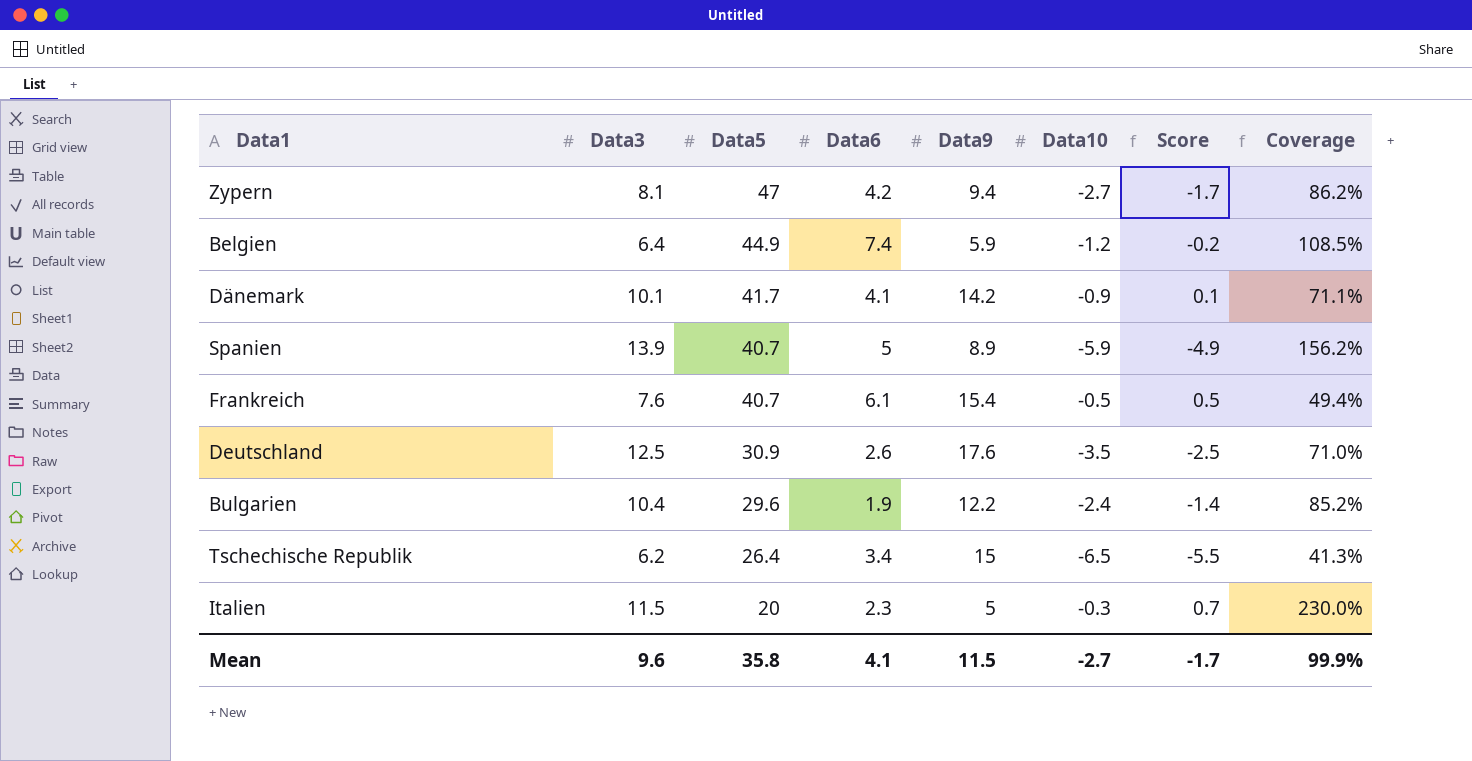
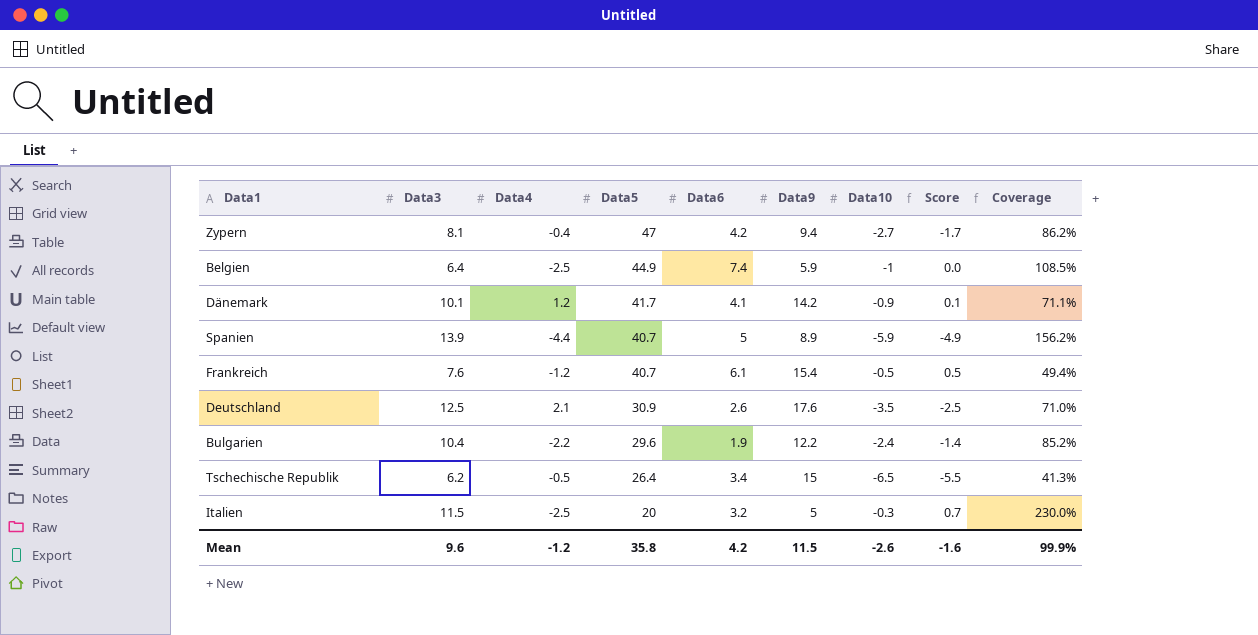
column Data4 | position: none -> 3
Belgien | Data10: -1.2 -> -1
Belgien | Score: -0.2 -> 0.0
Italien | Data6: 2.3 -> 3.2
Mean | Data6: 4.1 -> 4.2
Mean | Data10: -2.7 -> -2.6
Mean | Score: -1.7 -> -1.6

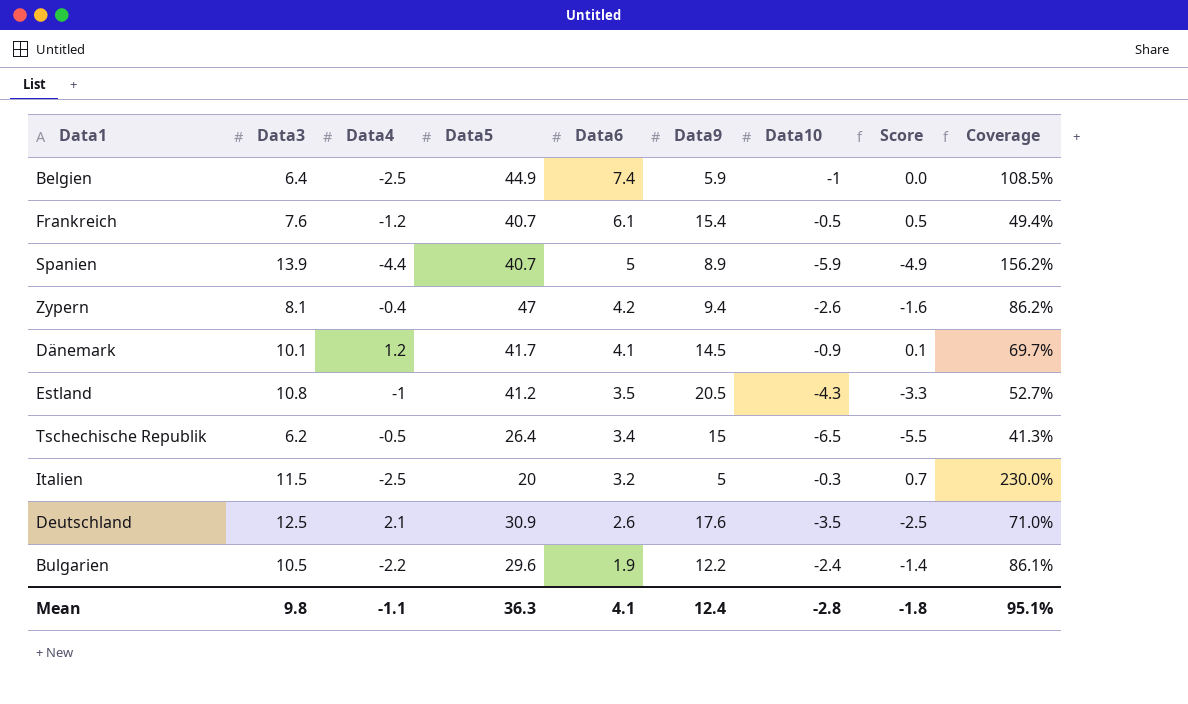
row order: Data5 descending -> Data6 descending
Zypern | Data10: -2.7 -> -2.6
Zypern | Score: -1.7 -> -1.6
Dänemark | Data9: 14.2 -> 14.5
Dänemark | Coverage: 71.1% -> 69.7%
row Estland: none -> 10.8 | -1 | 41.2 | 3.5 | 20.5 | -4.3 | -3.3 | 52.7%
Bulgarien | Data3: 10.4 -> 10.5
Bulgarien | Coverage: 85.2% -> 86.1%
Mean | Data3: 9.6 -> 9.8
Mean | Data4: -1.2 -> -1.1
Mean | Data5: 35.8 -> 36.3
Mean | Data6: 4.2 -> 4.1
Mean | Data9: 11.5 -> 12.4
Mean | Data10: -2.6 -> -2.8
Mean | Score: -1.6 -> -1.8
Mean | Coverage: 99.9% -> 95.1%

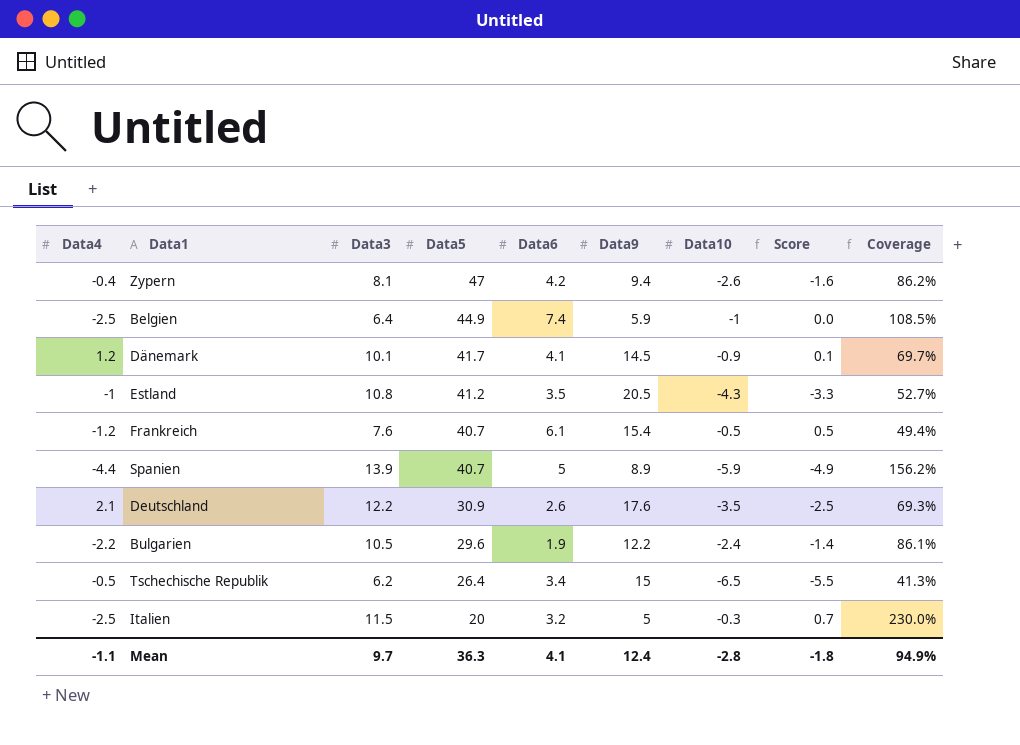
row order: Data6 descending -> Data5 descending
column Data4 | position: 3 -> 1
Deutschland | Data3: 12.5 -> 12.2
Deutschland | Coverage: 71.0% -> 69.3%
Mean | Data3: 9.8 -> 9.7
Mean | Coverage: 95.1% -> 94.9%

